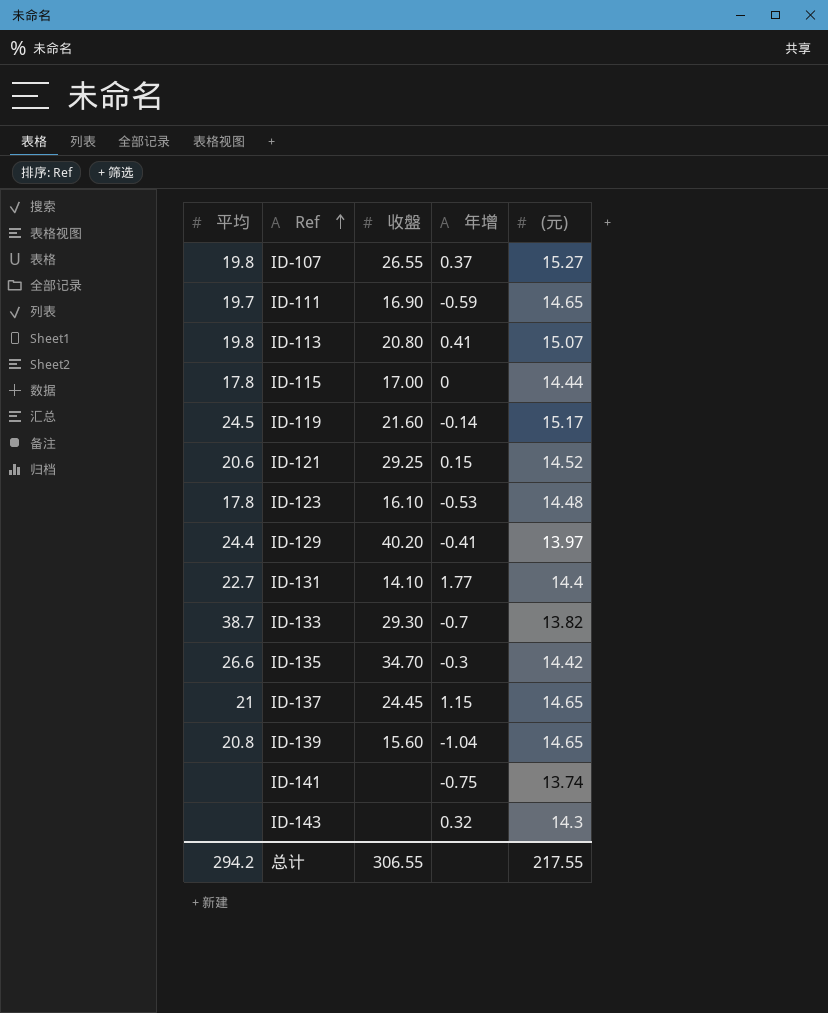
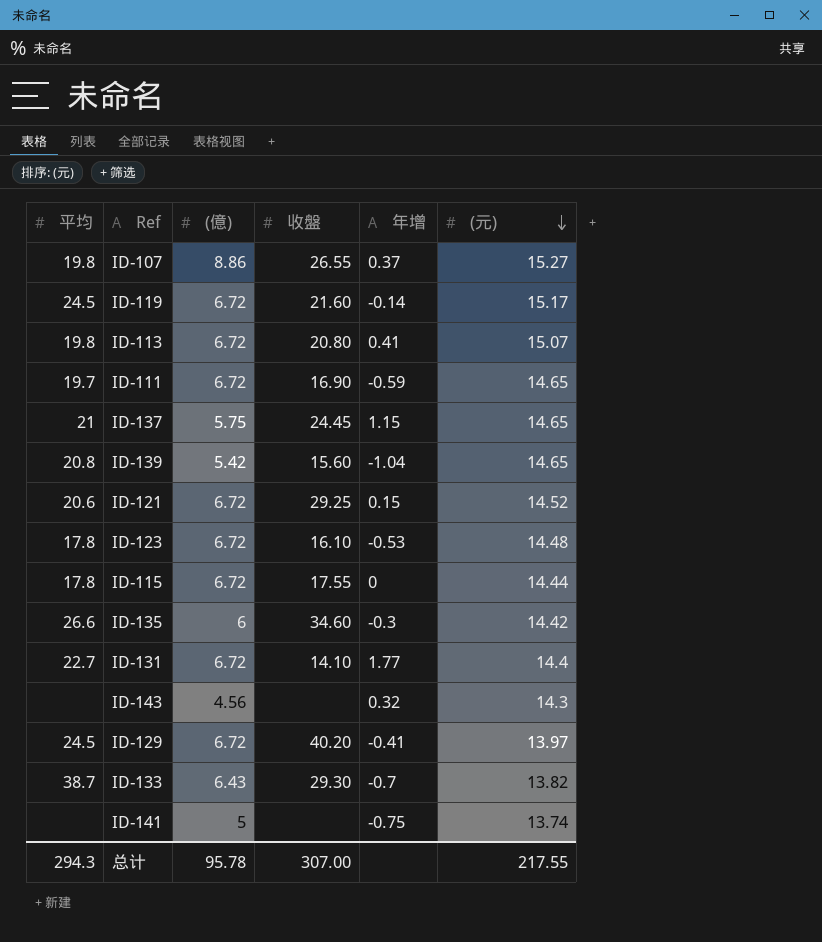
row order: Ref ascending -> (元) descending
column (億) | position: none -> 3
ID-115 | 收盤: 17.00 -> 17.55
ID-135 | 收盤: 34.70 -> 34.60
ID-129 | 平均: 24.4 -> 24.5
总计 | 平均: 294.2 -> 294.3
总计 | 收盤: 306.55 -> 307.00

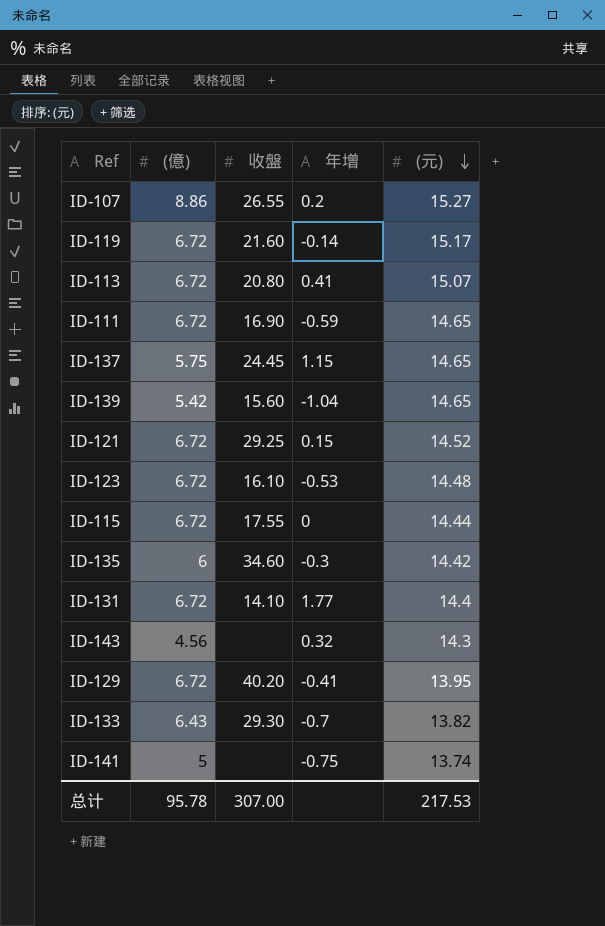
column 平均 | position: 1 -> none
ID-107 | 年增: 0.37 -> 0.2
ID-129 | (元): 13.97 -> 13.95
总计 | (元): 217.55 -> 217.53

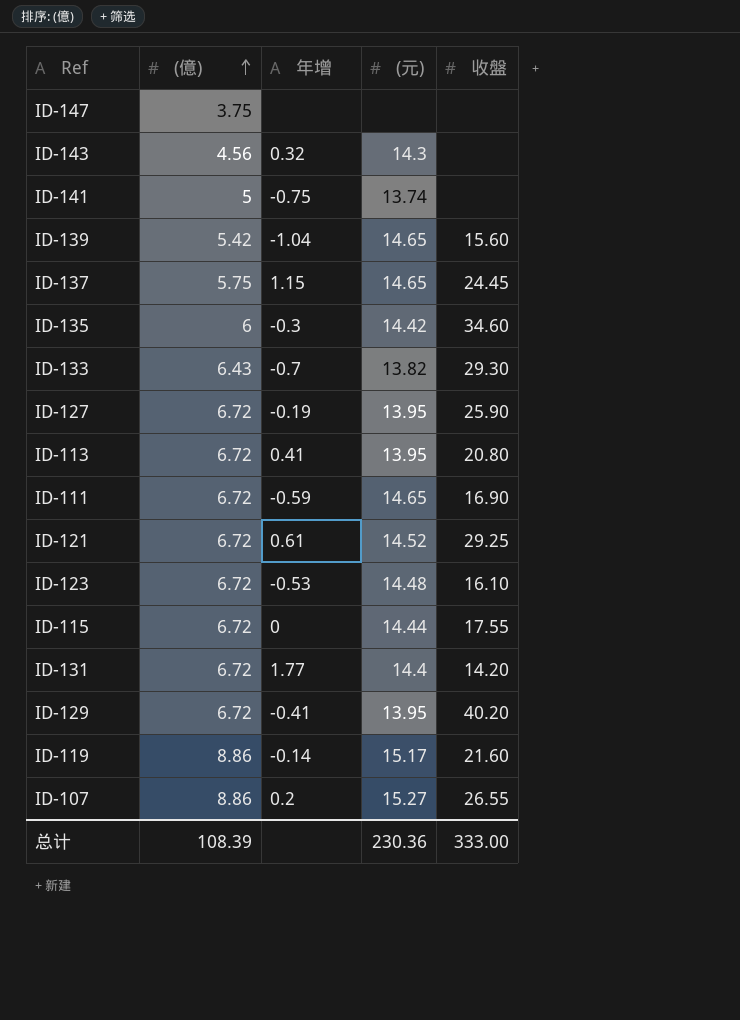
row order: (元) descending -> (億) ascending
column 收盤 | position: 3 -> 5
row ID-147: none -> 3.75 | none | none | none
row ID-127: none -> 6.72 | -0.19 | 13.95 | 25.90
ID-113 | (元): 15.07 -> 13.95
ID-121 | 年增: 0.15 -> 0.61
ID-131 | 收盤: 14.10 -> 14.20
ID-119 | (億): 6.72 -> 8.86
总计 | (億): 95.78 -> 108.39
总计 | (元): 217.53 -> 230.36
总计 | 收盤: 307.00 -> 333.00

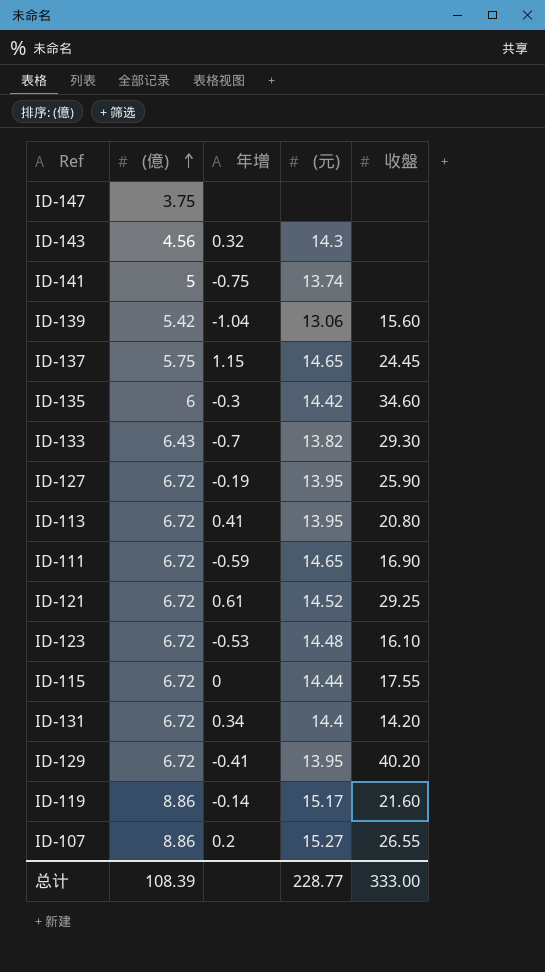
ID-139 | (元): 14.65 -> 13.06
ID-131 | 年增: 1.77 -> 0.34
总计 | (元): 230.36 -> 228.77

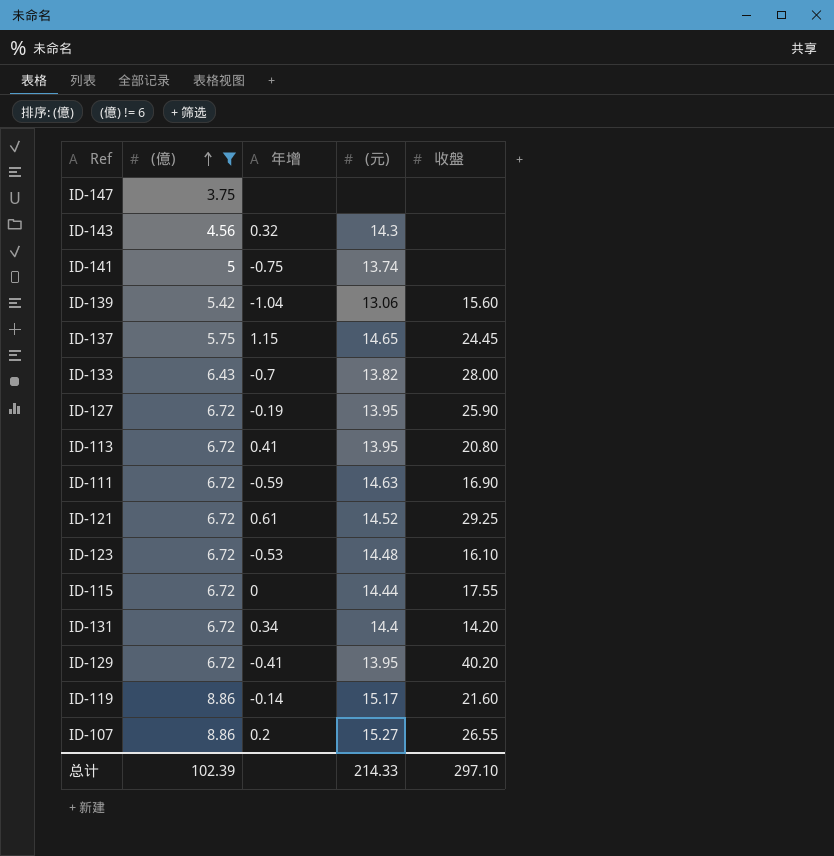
filter: none -> (億) != 6
ID-133 | 收盤: 29.30 -> 28.00
ID-111 | (元): 14.65 -> 14.63
总计 | (億): 108.39 -> 102.39
总计 | (元): 228.77 -> 214.33
总计 | 收盤: 333.00 -> 297.10

